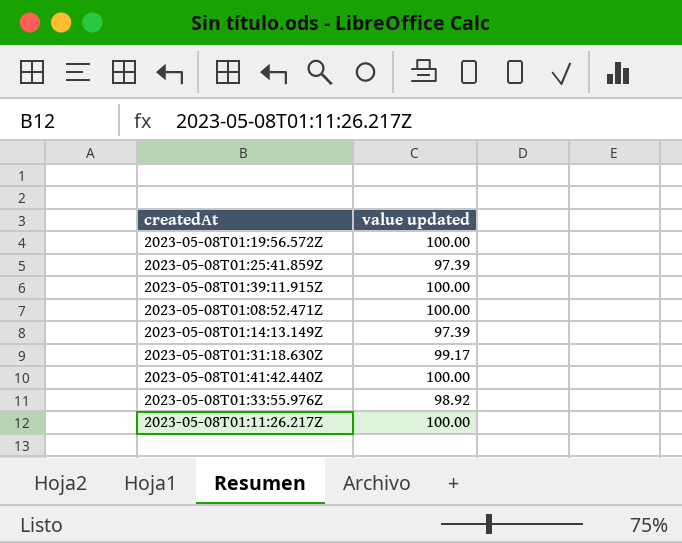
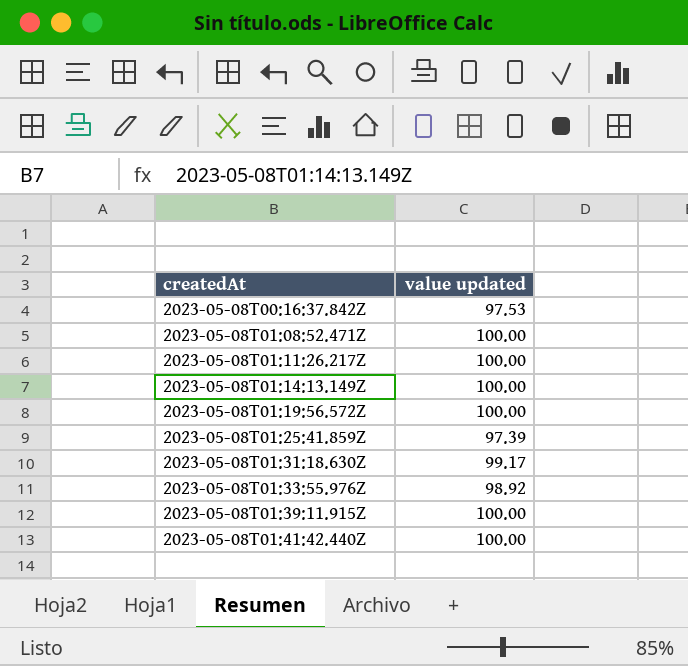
row order: none -> createdAt ascending
row 2023-05-08T00:16:37.842Z: none -> 97.53
2023-05-08T01:14:13.149Z | value updated: 97.39 -> 100.00

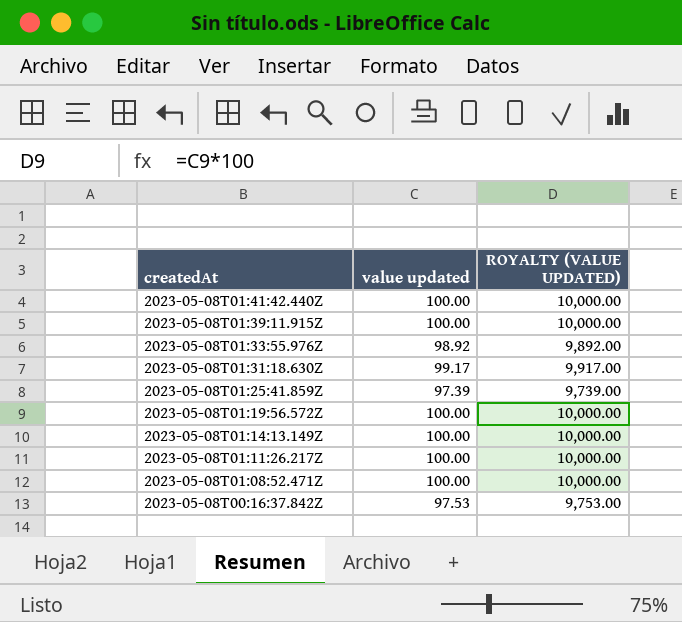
row order: createdAt ascending -> createdAt descending
column ROYALTY (VALUE UPDATED) | formula: none -> [value updated] * 100

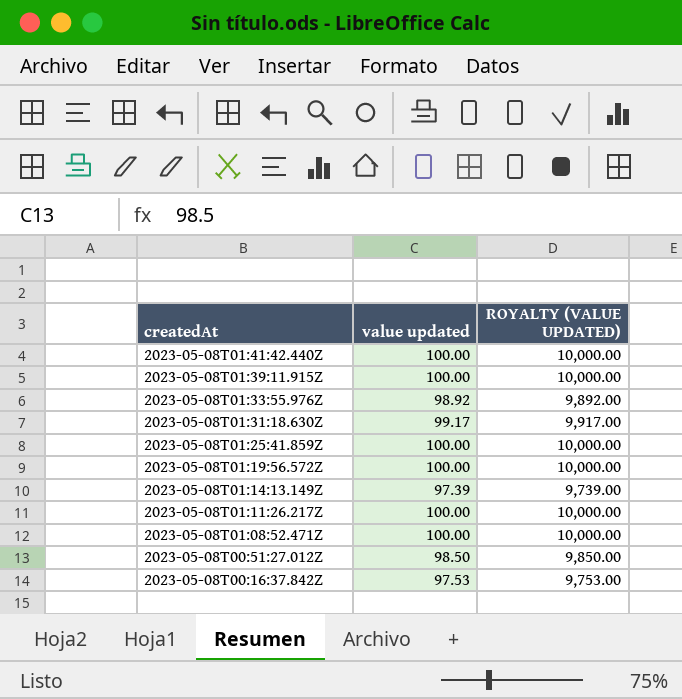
2023-05-08T01:25:41.859Z | value updated: 97.39 -> 100.00
2023-05-08T01:25:41.859Z | ROYALTY (VALUE UPDATED): 9,739.00 -> 10,000.00
2023-05-08T01:14:13.149Z | value updated: 100.00 -> 97.39
2023-05-08T01:14:13.149Z | ROYALTY (VALUE UPDATED): 10,000.00 -> 9,739.00
row 2023-05-08T00:51:27.012Z: none -> 98.50 | 9,850.00

